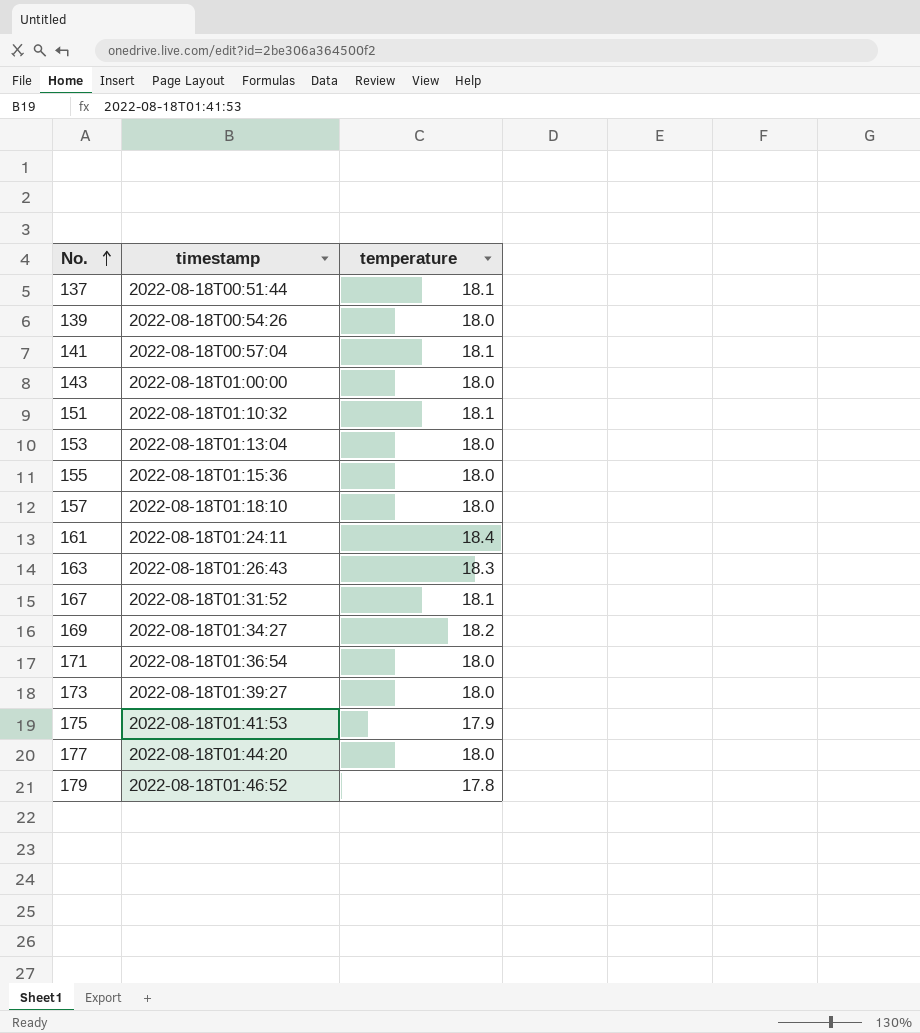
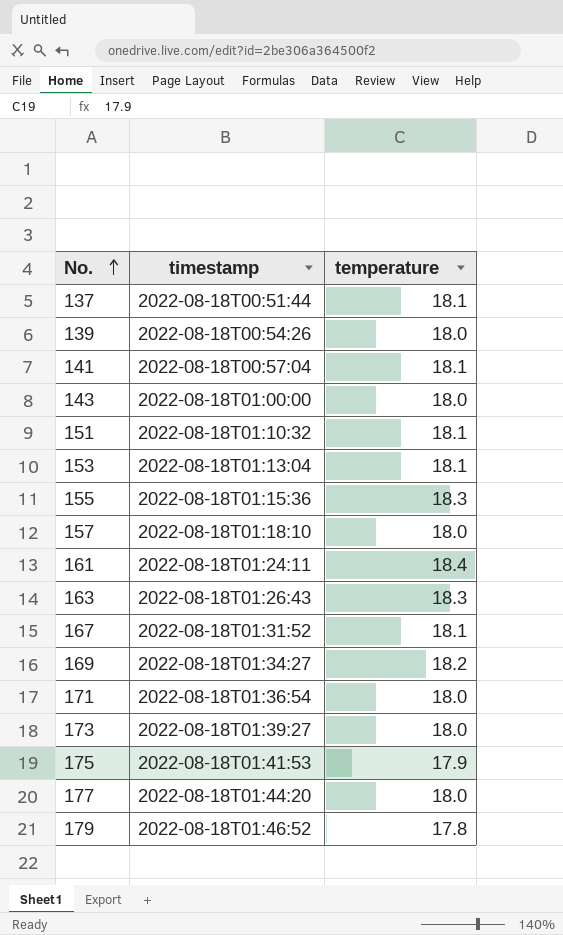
153 | temperature: 18.0 -> 18.1
155 | temperature: 18.0 -> 18.3

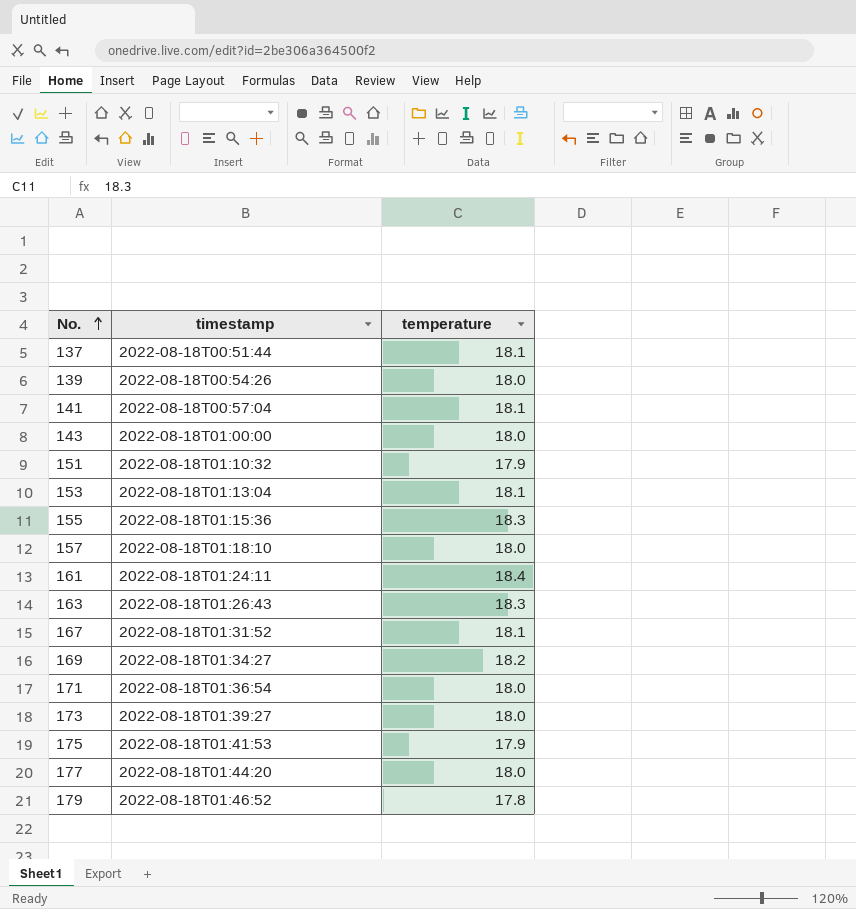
151 | temperature: 18.1 -> 17.9

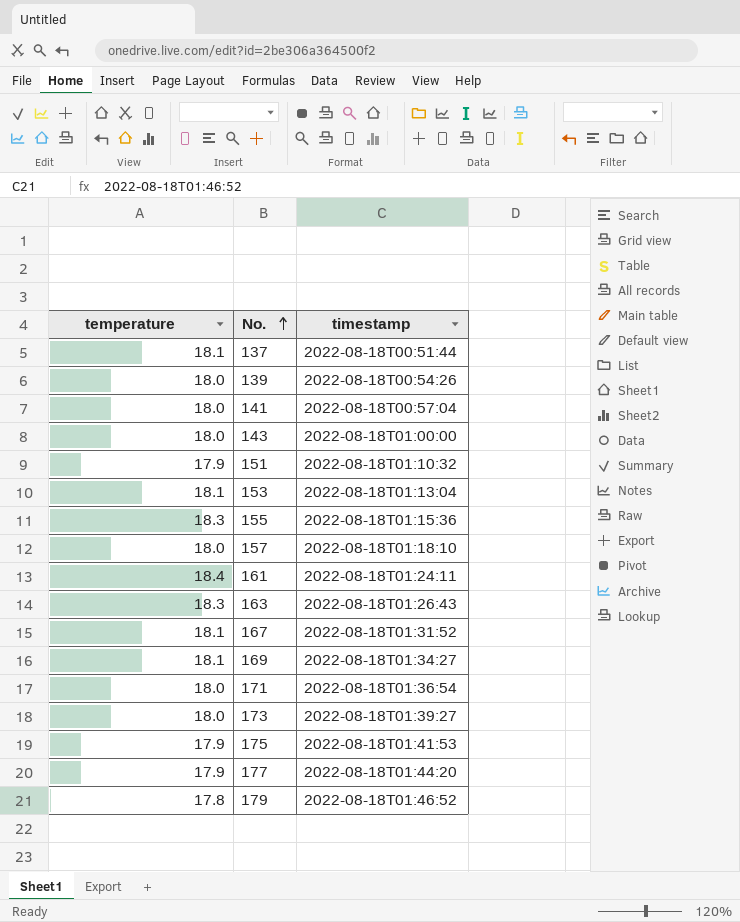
column temperature | position: 3 -> 1
141 | temperature: 18.1 -> 18.0
169 | temperature: 18.2 -> 18.1
177 | temperature: 18.0 -> 17.9

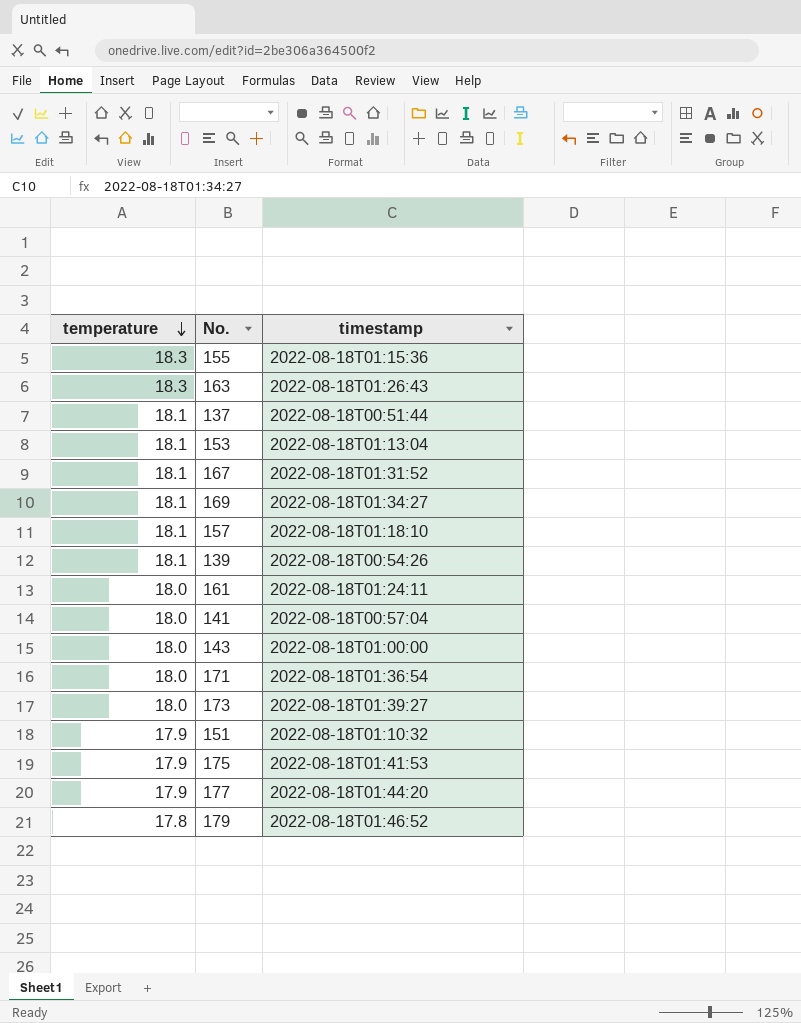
row order: No. ascending -> temperature descending
157 | temperature: 18.0 -> 18.1
139 | temperature: 18.0 -> 18.1
161 | temperature: 18.4 -> 18.0

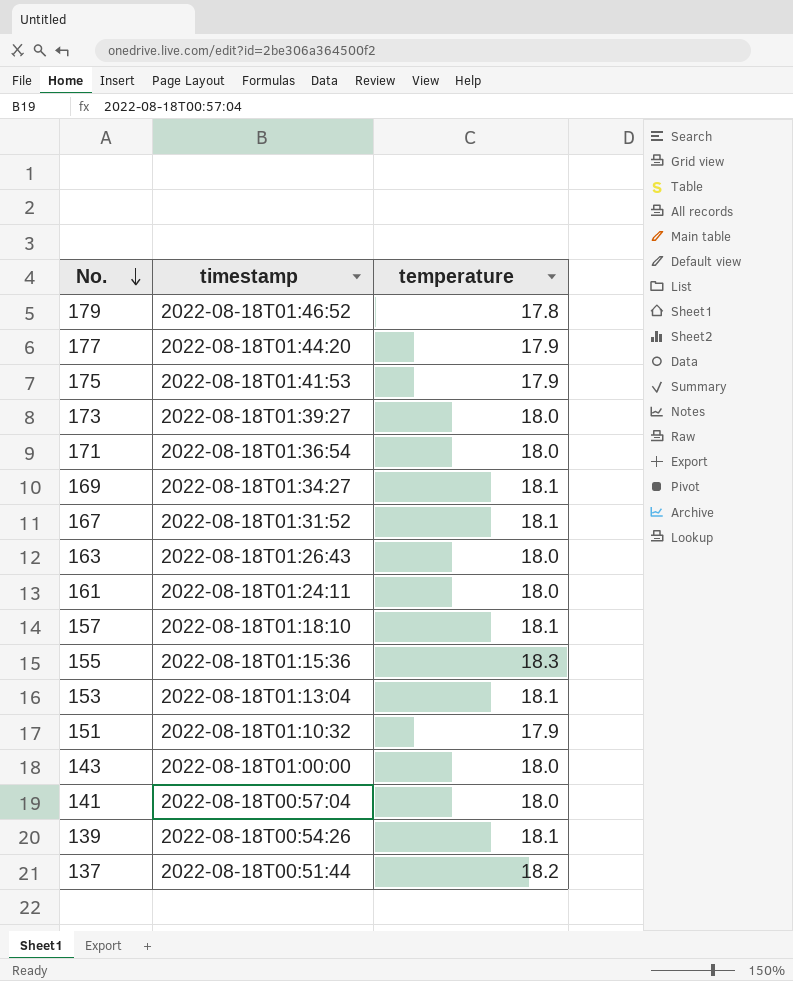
row order: temperature descending -> No. descending
column temperature | position: 1 -> 3
163 | temperature: 18.3 -> 18.0
137 | temperature: 18.1 -> 18.2

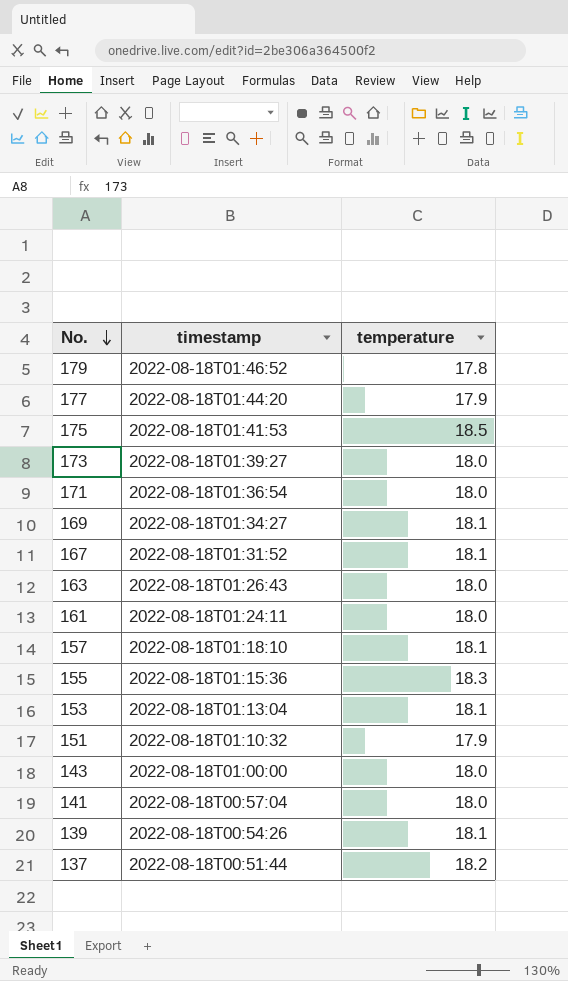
175 | temperature: 17.9 -> 18.5

